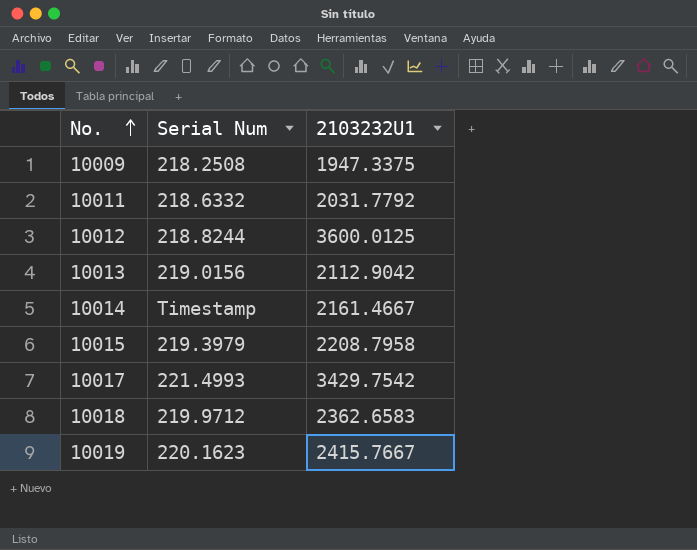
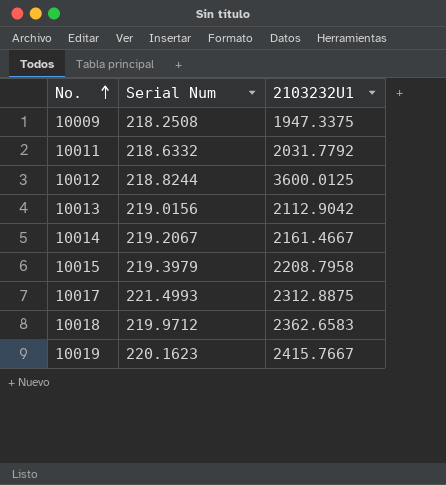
10014 | Serial Num: Timestamp -> 219.2067
10017 | 2103232U1: 3429.7542 -> 2312.8875

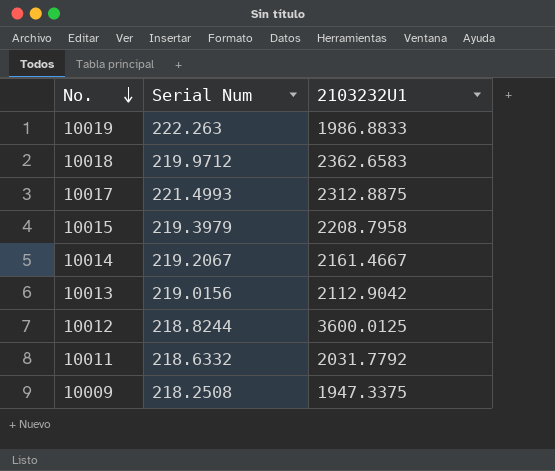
row order: No. ascending -> No. descending
10019 | Serial Num: 220.1623 -> 222.263
10019 | 2103232U1: 2415.7667 -> 1986.8833

